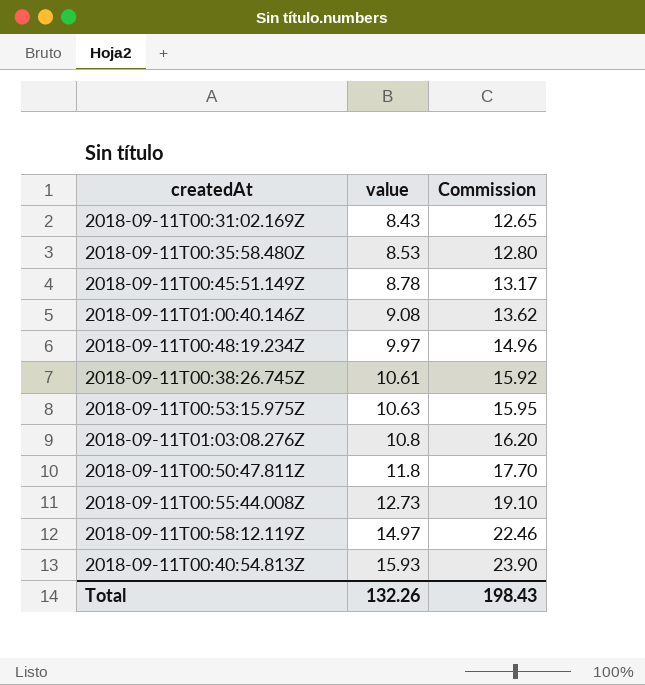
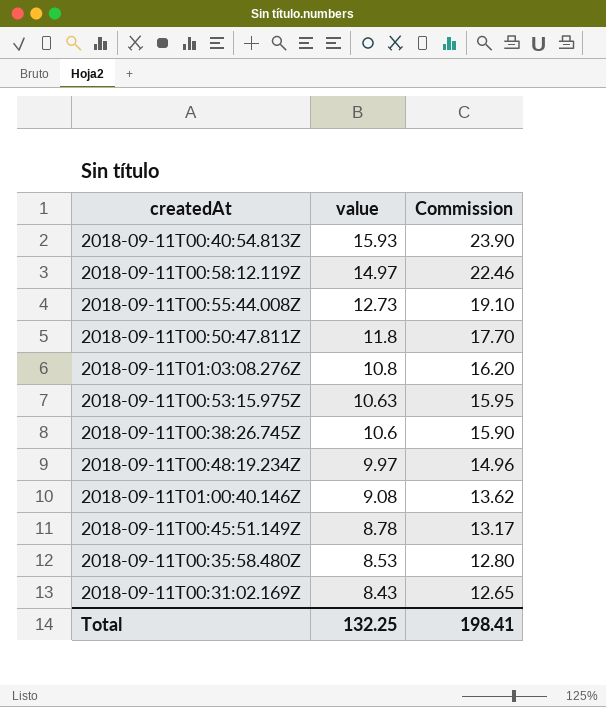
row order: value ascending -> value descending
2018-09-11T00:38:26.745Z | value: 10.61 -> 10.6
2018-09-11T00:38:26.745Z | Commission: 15.92 -> 15.90
Total | value: 132.26 -> 132.25
Total | Commission: 198.43 -> 198.41

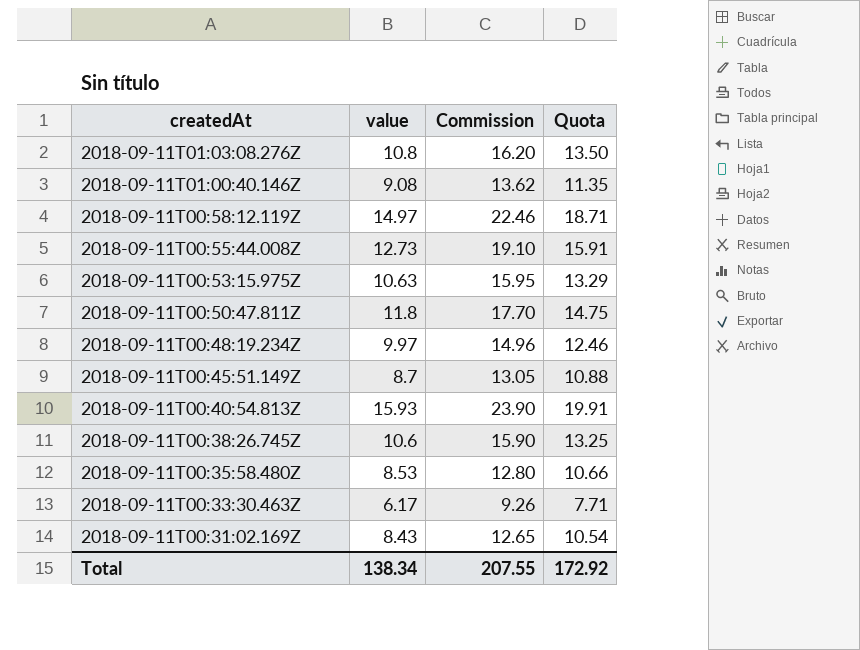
row order: value descending -> createdAt descending
column Quota | formula: none -> [value] * 1.25
2018-09-11T00:45:51.149Z | value: 8.78 -> 8.7
2018-09-11T00:45:51.149Z | Commission: 13.17 -> 13.05
row 2018-09-11T00:33:30.463Z: none -> 6.17 | 9.26 | 7.71
Total | value: 132.25 -> 138.34
Total | Commission: 198.41 -> 207.55

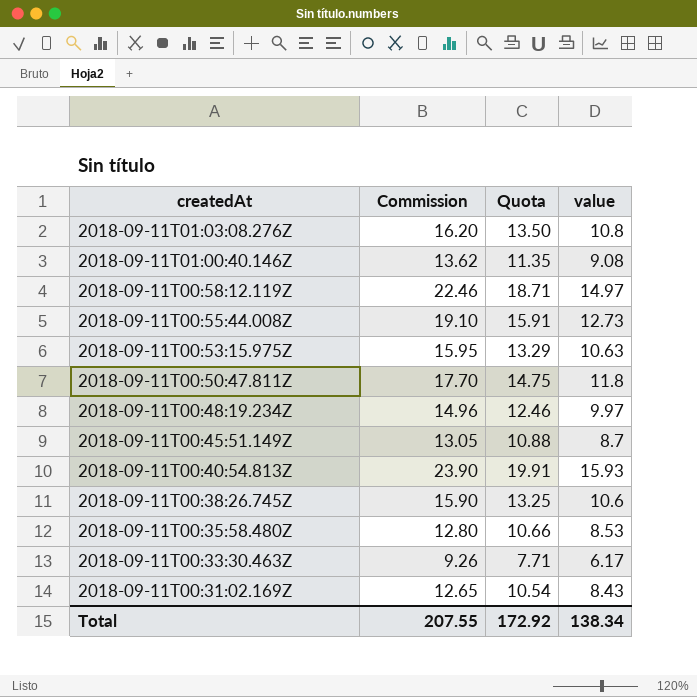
column value | position: 2 -> 4

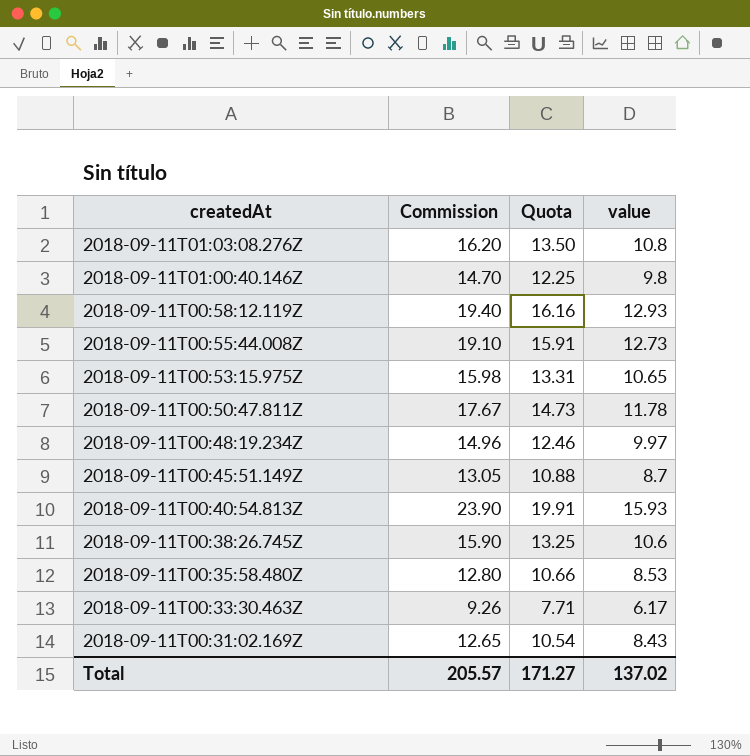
2018-09-11T01:00:40.146Z | Commission: 13.62 -> 14.70
2018-09-11T01:00:40.146Z | Quota: 11.35 -> 12.25
2018-09-11T01:00:40.146Z | value: 9.08 -> 9.8
2018-09-11T00:58:12.119Z | Commission: 22.46 -> 19.40
2018-09-11T00:58:12.119Z | Quota: 18.71 -> 16.16
2018-09-11T00:58:12.119Z | value: 14.97 -> 12.93
2018-09-11T00:53:15.975Z | Commission: 15.95 -> 15.98
2018-09-11T00:53:15.975Z | Quota: 13.29 -> 13.31
2018-09-11T00:53:15.975Z | value: 10.63 -> 10.65
2018-09-11T00:50:47.811Z | Commission: 17.70 -> 17.67
2018-09-11T00:50:47.811Z | Quota: 14.75 -> 14.73
2018-09-11T00:50:47.811Z | value: 11.8 -> 11.78
Total | Commission: 207.55 -> 205.57
Total | Quota: 172.92 -> 171.27
Total | value: 138.34 -> 137.02

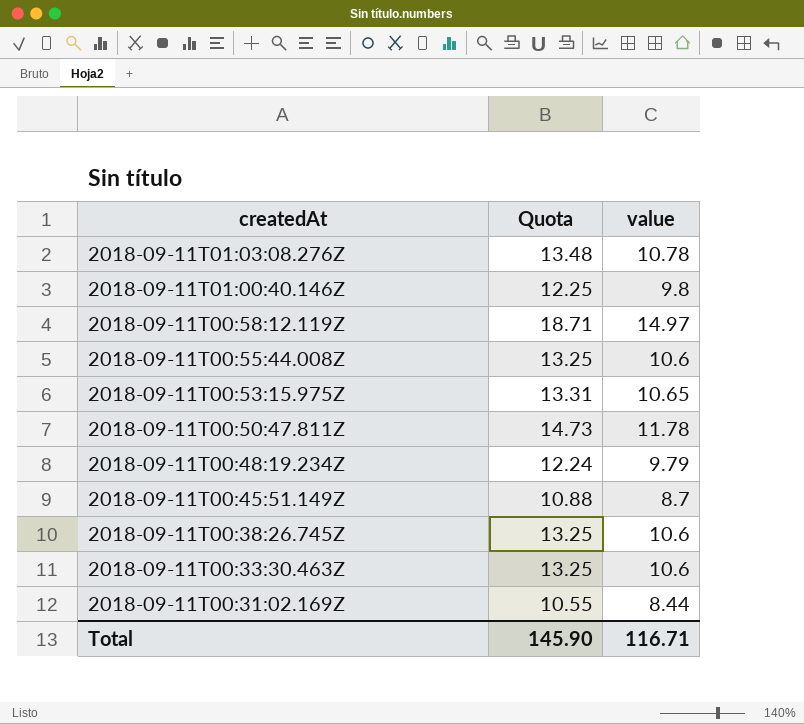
column Commission | formula: [value] * 1.5 -> none
row 2018-09-11T00:40:54.813Z: 23.90 | 19.91 | 15.93 -> none
row 2018-09-11T00:35:58.480Z: 12.80 | 10.66 | 8.53 -> none
2018-09-11T01:03:08.276Z | Quota: 13.50 -> 13.48
2018-09-11T01:03:08.276Z | value: 10.8 -> 10.78
2018-09-11T00:58:12.119Z | Quota: 16.16 -> 18.71
2018-09-11T00:58:12.119Z | value: 12.93 -> 14.97
2018-09-11T00:55:44.008Z | Quota: 15.91 -> 13.25
2018-09-11T00:55:44.008Z | value: 12.73 -> 10.6
2018-09-11T00:48:19.234Z | Quota: 12.46 -> 12.24
2018-09-11T00:48:19.234Z | value: 9.97 -> 9.79
2018-09-11T00:33:30.463Z | Quota: 7.71 -> 13.25
2018-09-11T00:33:30.463Z | value: 6.17 -> 10.6
2018-09-11T00:31:02.169Z | Quota: 10.54 -> 10.55
2018-09-11T00:31:02.169Z | value: 8.43 -> 8.44
Total | Quota: 171.27 -> 145.90
Total | value: 137.02 -> 116.71

